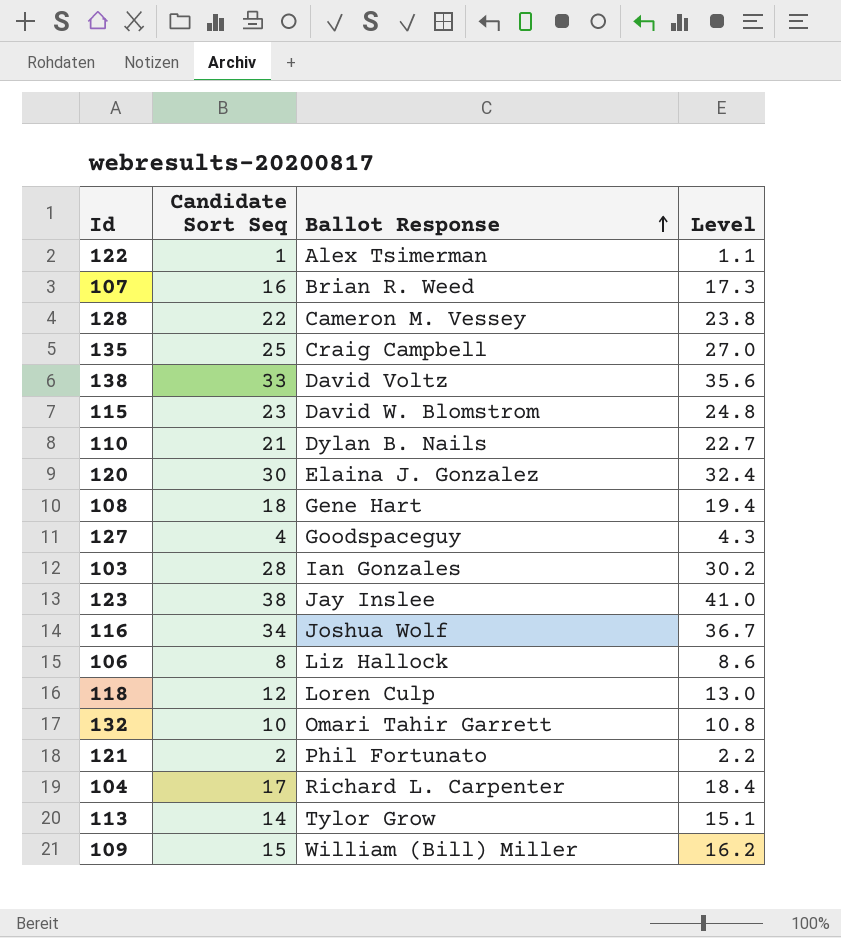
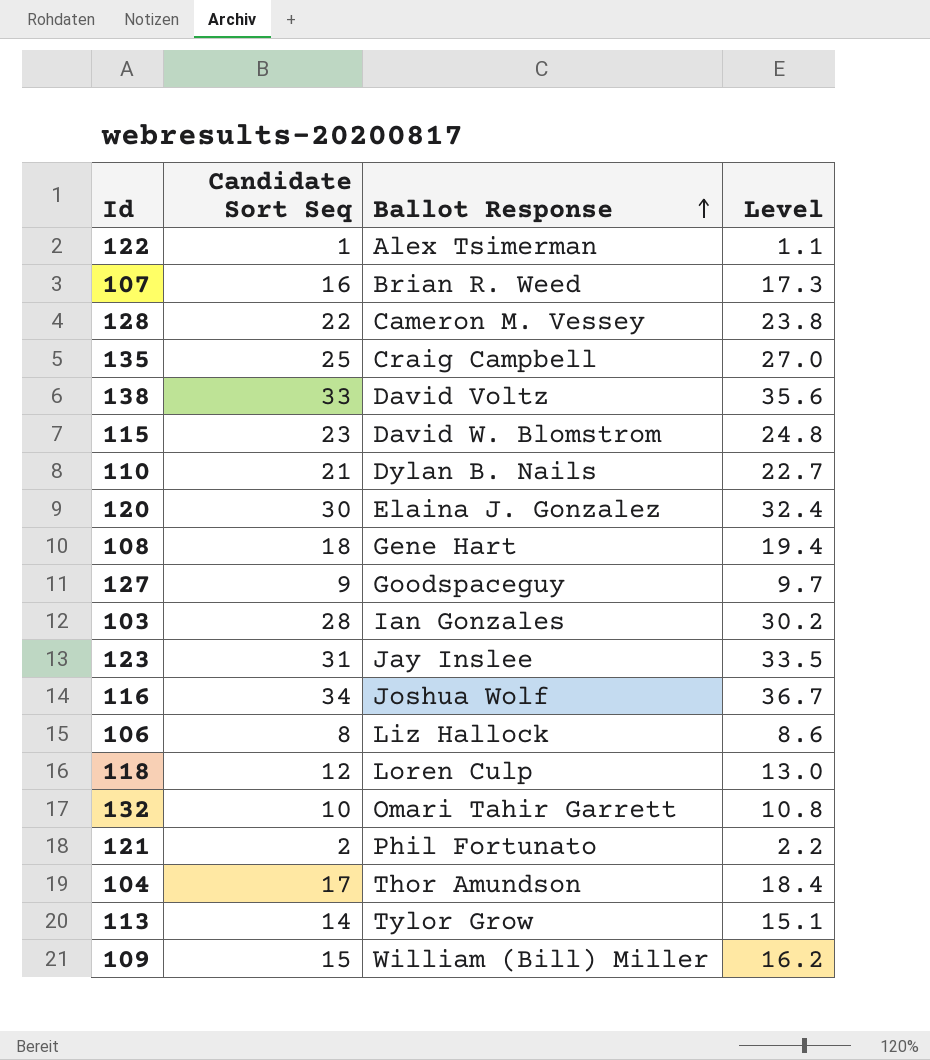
127 | Candidate Sort Seq: 4 -> 9
127 | Level: 4.3 -> 9.7
123 | Candidate Sort Seq: 38 -> 31
123 | Level: 41.0 -> 33.5
104 | Ballot Response: Richard L. Carpenter -> Thor Amundson

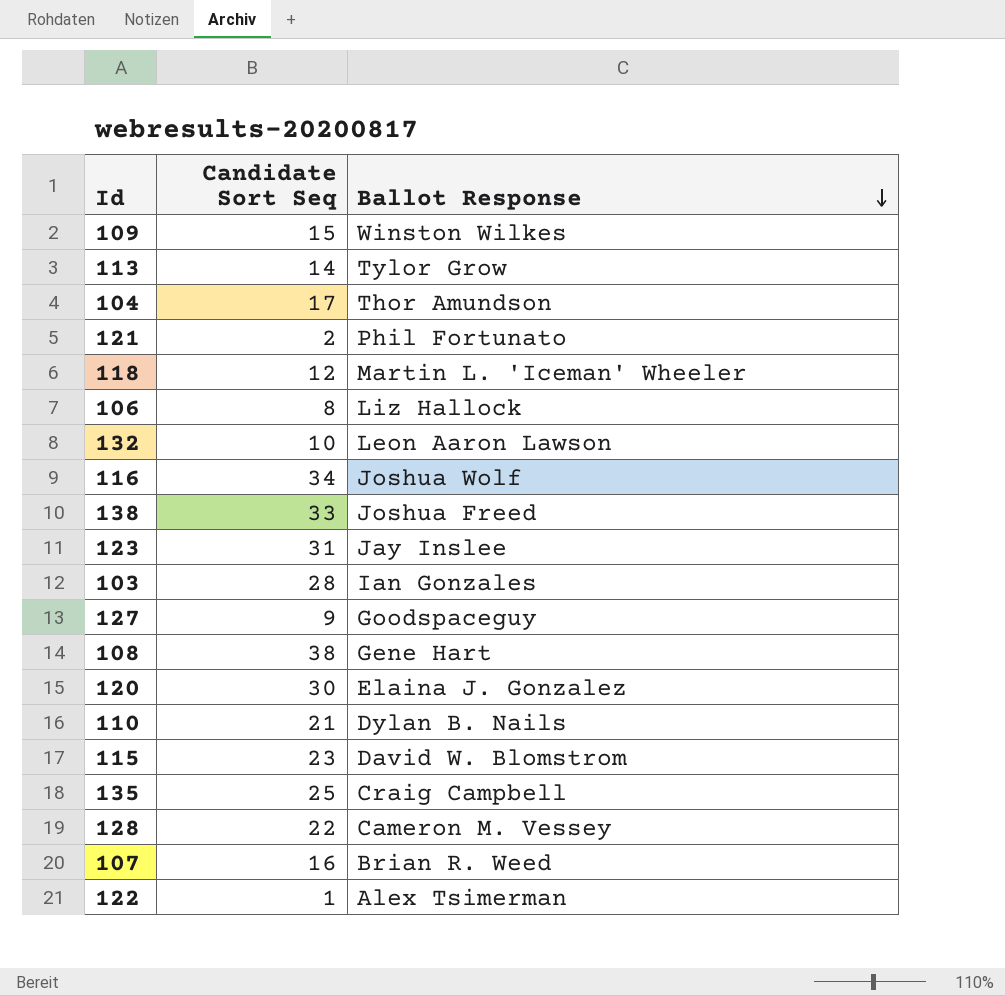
row order: Ballot Response ascending -> Ballot Response descending
column Level | formula: [Candidate Sort Seq] * 1.08 -> none
109 | Ballot Response: William (Bill) Miller -> Winston Wilkes
118 | Ballot Response: Loren Culp -> Martin L. 'Iceman' Wheeler
132 | Ballot Response: Omari Tahir Garrett -> Leon Aaron Lawson
138 | Ballot Response: David Voltz -> Joshua Freed
108 | Candidate Sort Seq: 18 -> 38

